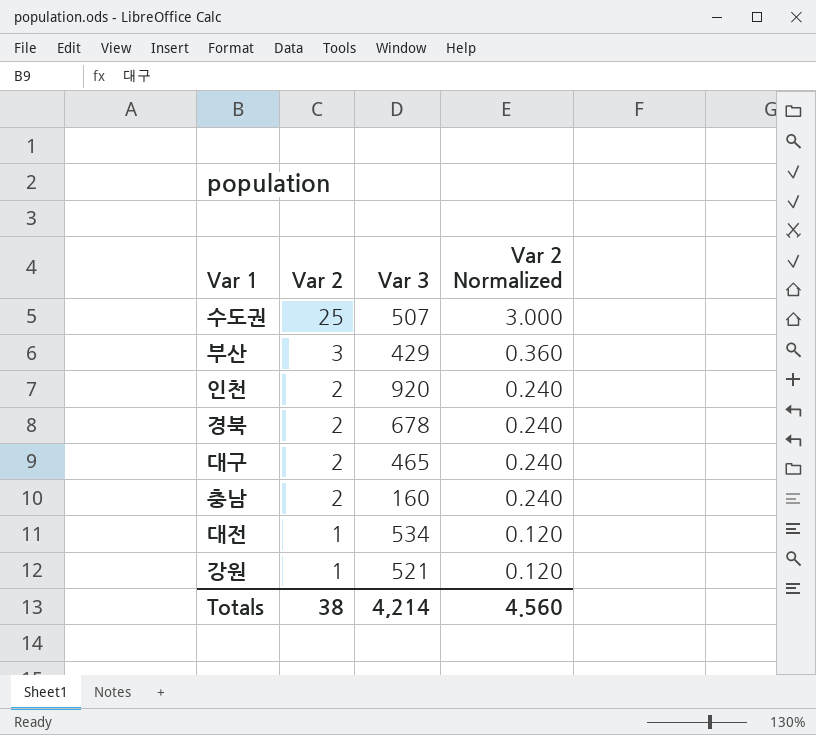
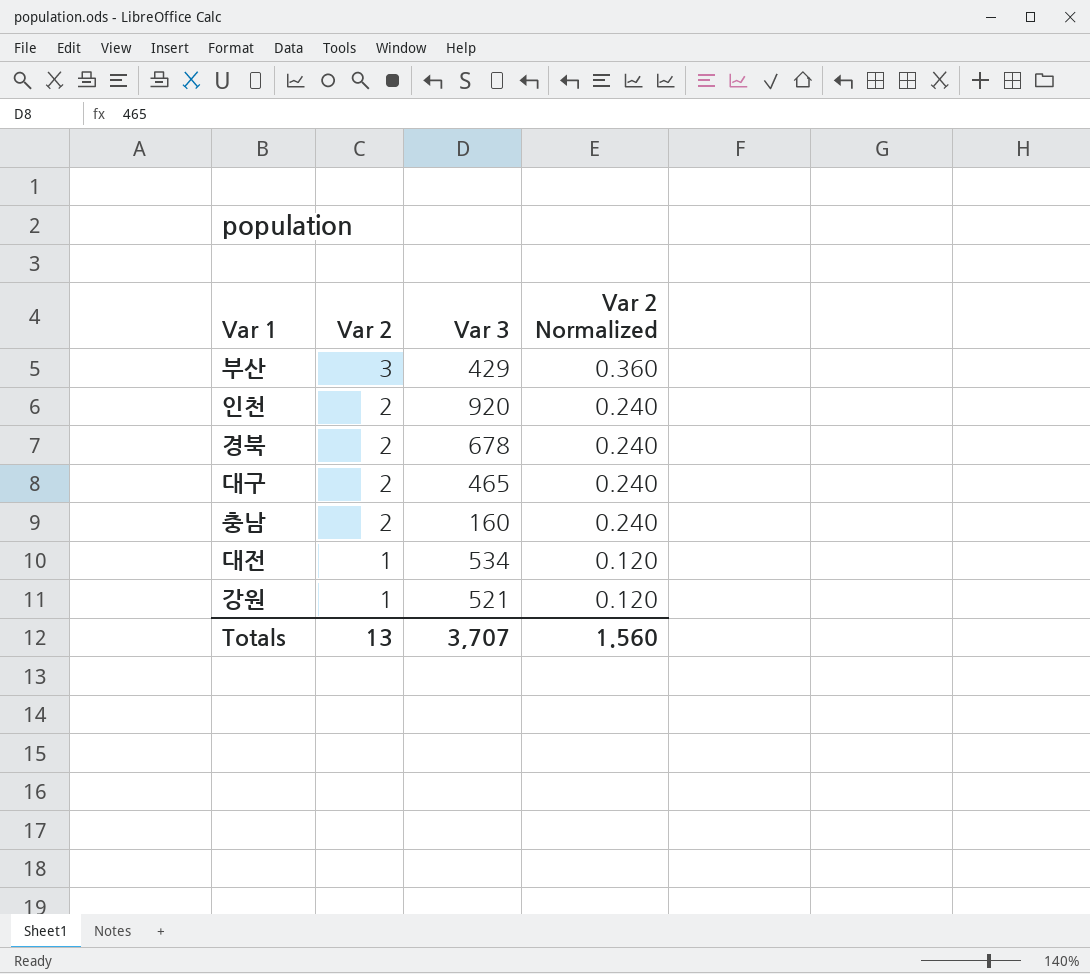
row 수도권: 25 | 507 | 3.000 -> none
Totals | Var 2: 38 -> 13
Totals | Var 3: 4,214 -> 3,707
Totals | Var 2 Normalized: 4.560 -> 1.560

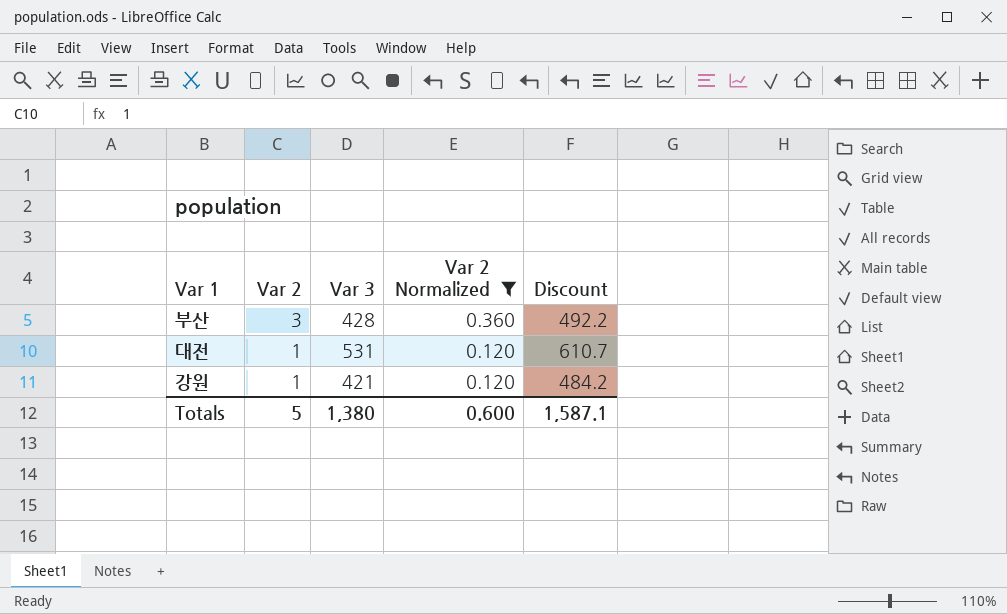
filter: none -> Var 2 Normalized != 0.240
column Discount | formula: none -> [Var 3] * 1.15
부산 | Var 3: 429 -> 428
대전 | Var 3: 534 -> 531
강원 | Var 3: 521 -> 421
Totals | Var 2: 13 -> 5
Totals | Var 3: 3,707 -> 1,380
Totals | Var 2 Normalized: 1.560 -> 0.600

